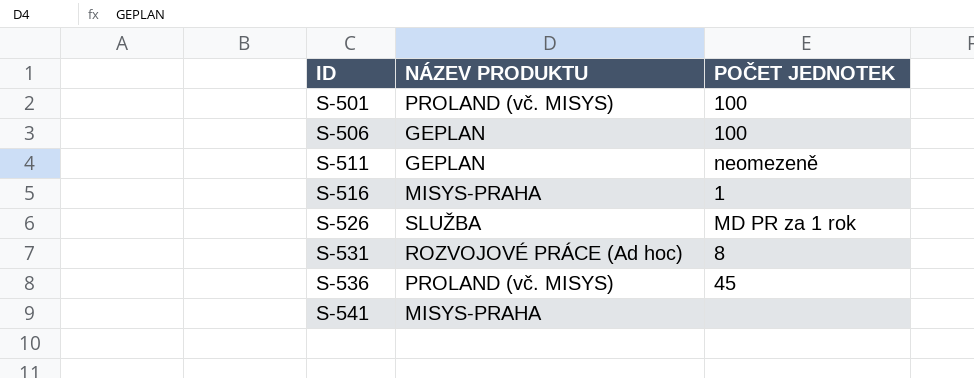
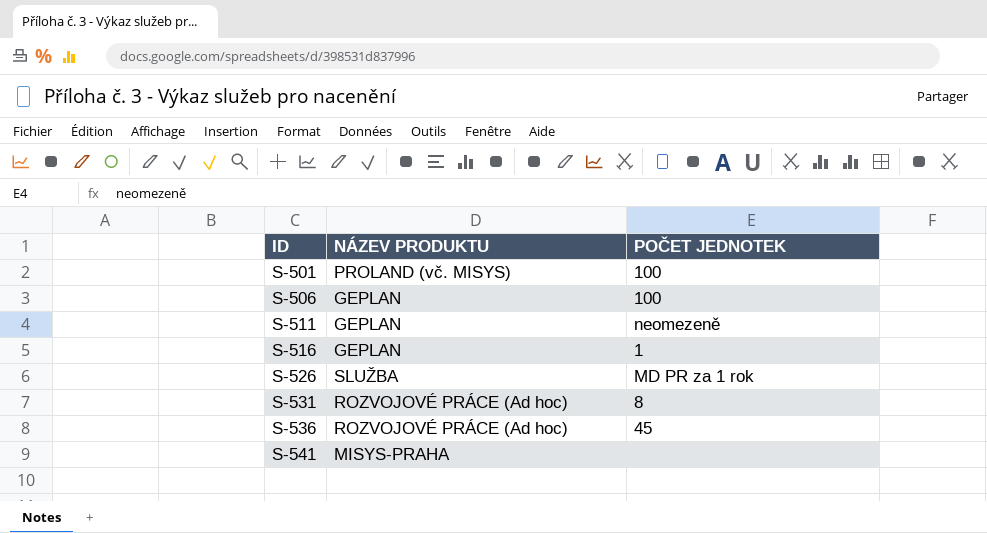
S-516 | NÁZEV PRODUKTU: MISYS-PRAHA -> GEPLAN
S-536 | NÁZEV PRODUKTU: PROLAND (vč. MISYS) -> ROZVOJOVÉ PRÁCE (Ad hoc)

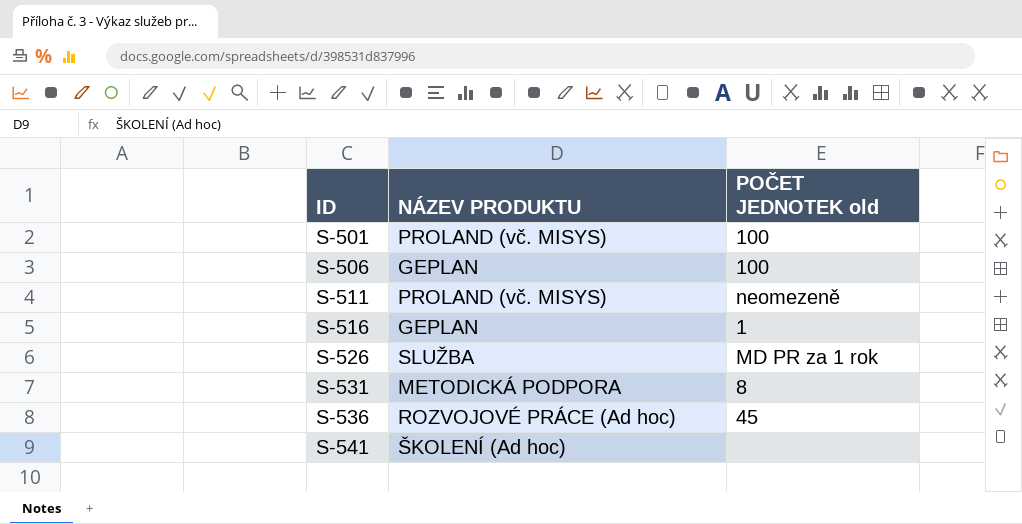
column name: POČET JEDNOTEK -> POČET JEDNOTEK old
S-511 | NÁZEV PRODUKTU: GEPLAN -> PROLAND (vč. MISYS)
S-531 | NÁZEV PRODUKTU: ROZVOJOVÉ PRÁCE (Ad hoc) -> METODICKÁ PODPORA
S-541 | NÁZEV PRODUKTU: MISYS-PRAHA -> ŠKOLENÍ (Ad hoc)

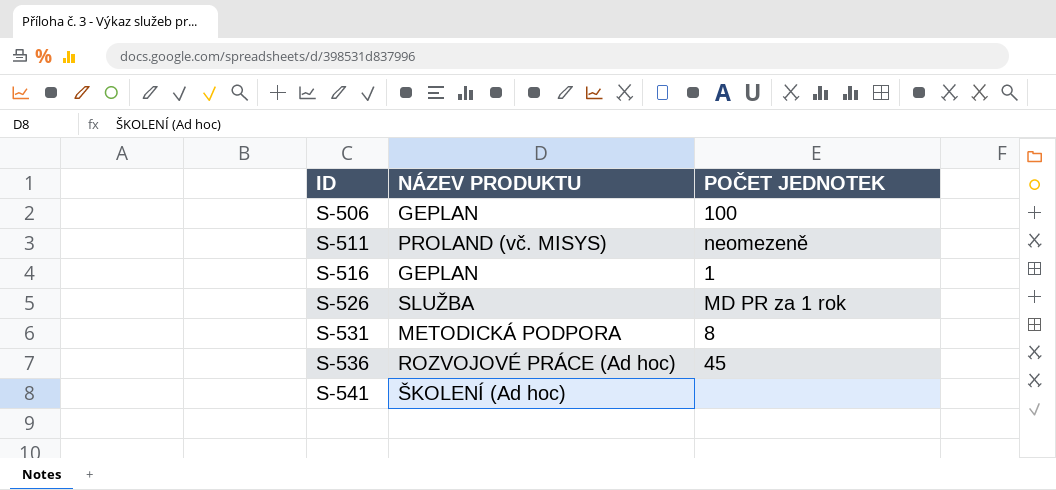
column name: POČET JEDNOTEK old -> POČET JEDNOTEK
row S-501: PROLAND (vč. MISYS) | 100 -> none

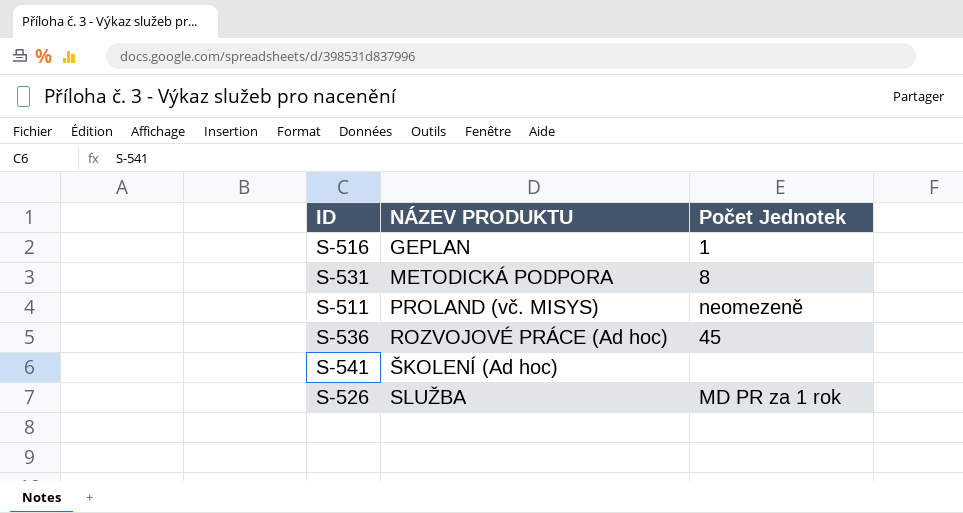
row order: ID ascending -> NÁZEV PRODUKTU ascending
column name: POČET JEDNOTEK -> Počet Jednotek
row S-506: GEPLAN | 100 -> none

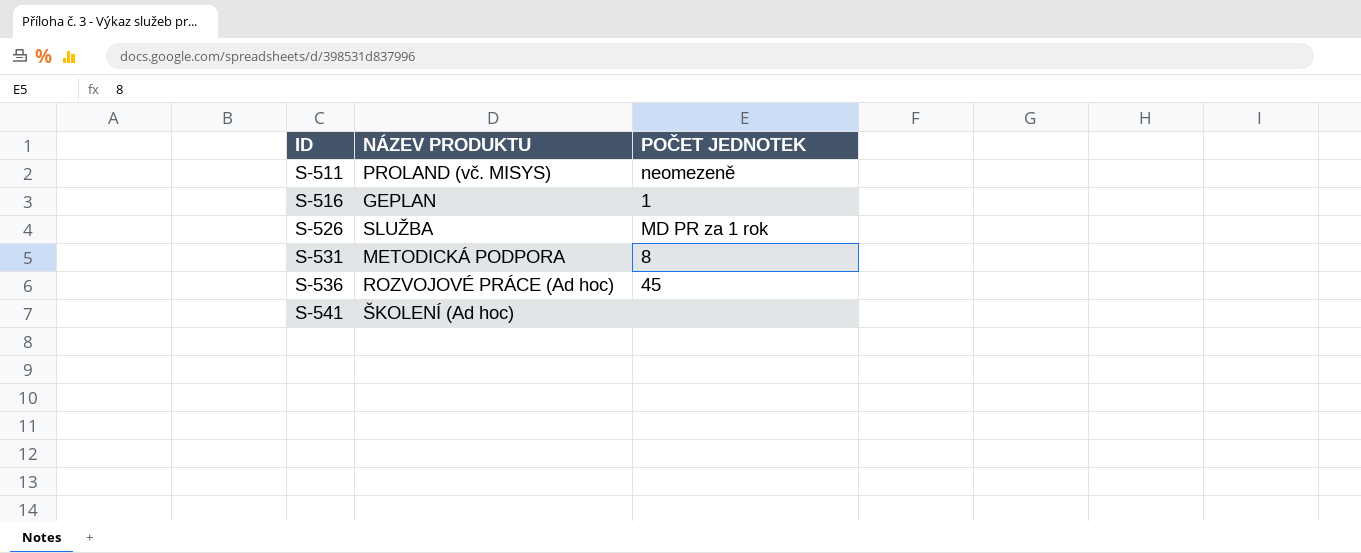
row order: NÁZEV PRODUKTU ascending -> ID ascending
column name: Počet Jednotek -> POČET JEDNOTEK

